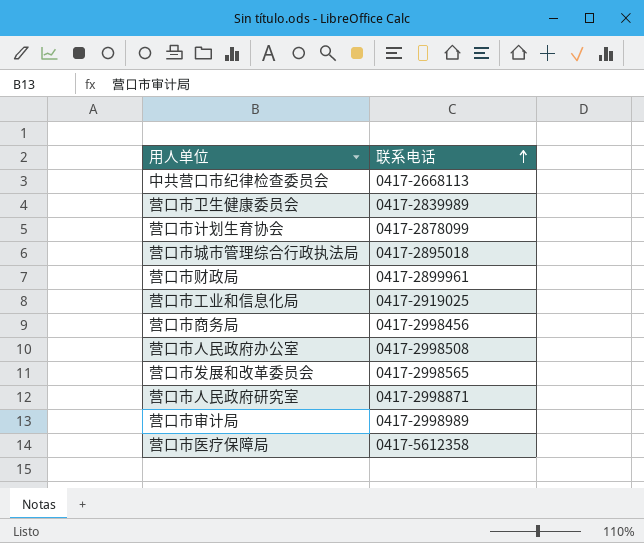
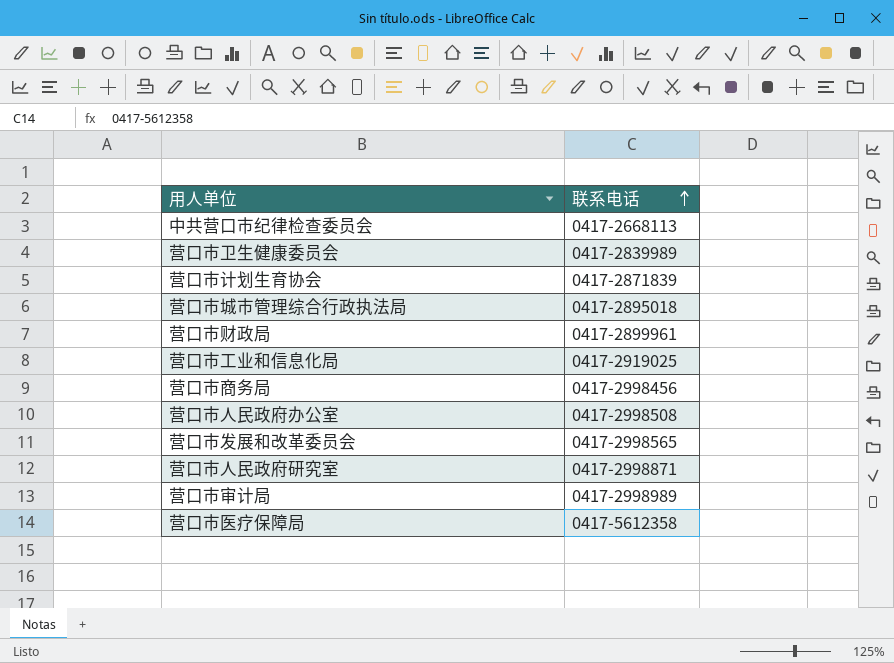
营口市计划生育协会 | 联系电话: 0417-2878099 -> 0417-2871839

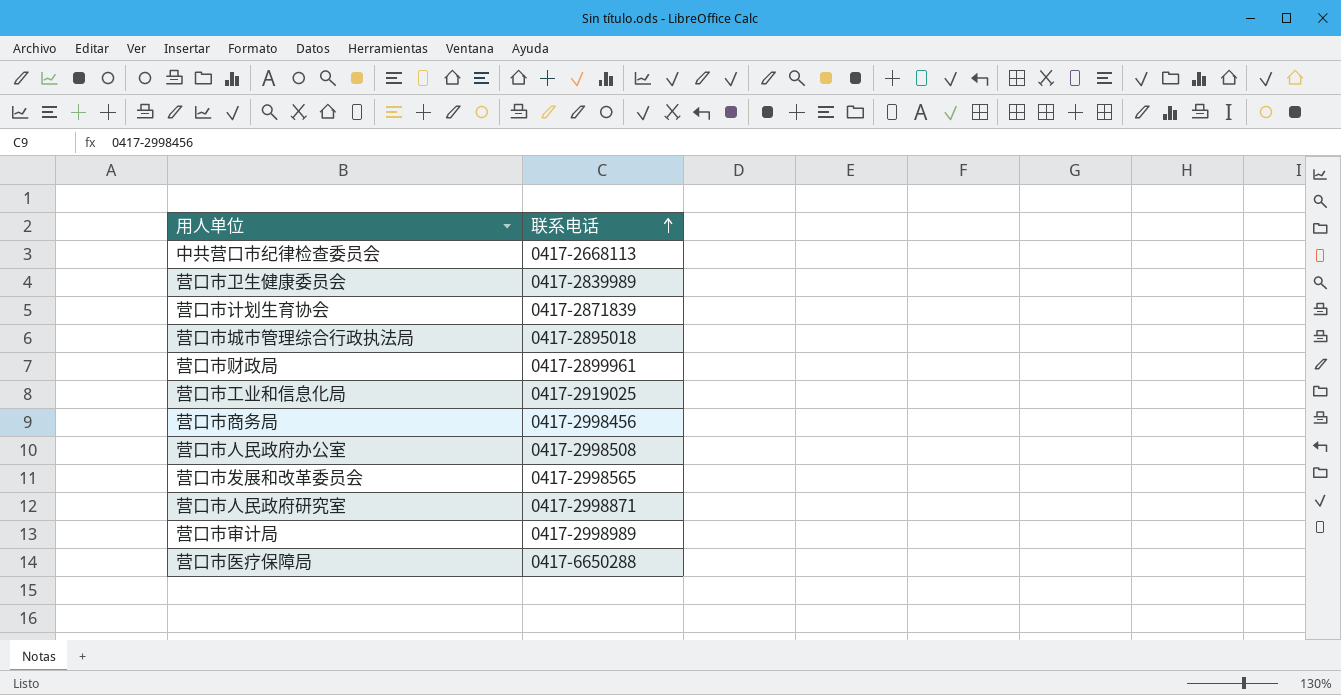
营口市医疗保障局 | 联系电话: 0417-5612358 -> 0417-6650288

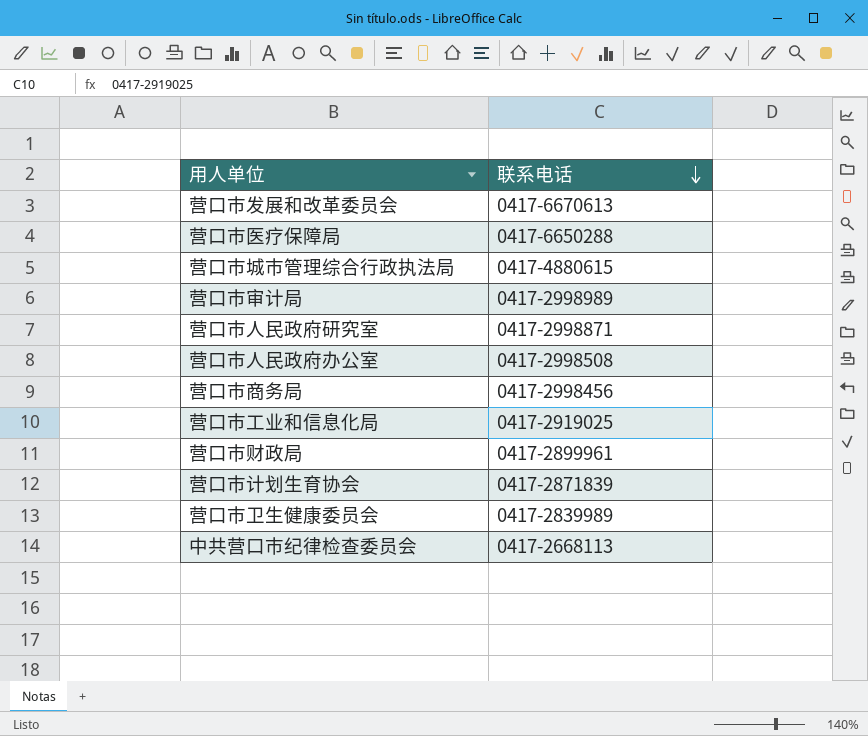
row order: 联系电话 ascending -> 联系电话 descending
营口市发展和改革委员会 | 联系电话: 0417-2998565 -> 0417-6670613
营口市城市管理综合行政执法局 | 联系电话: 0417-2895018 -> 0417-4880615

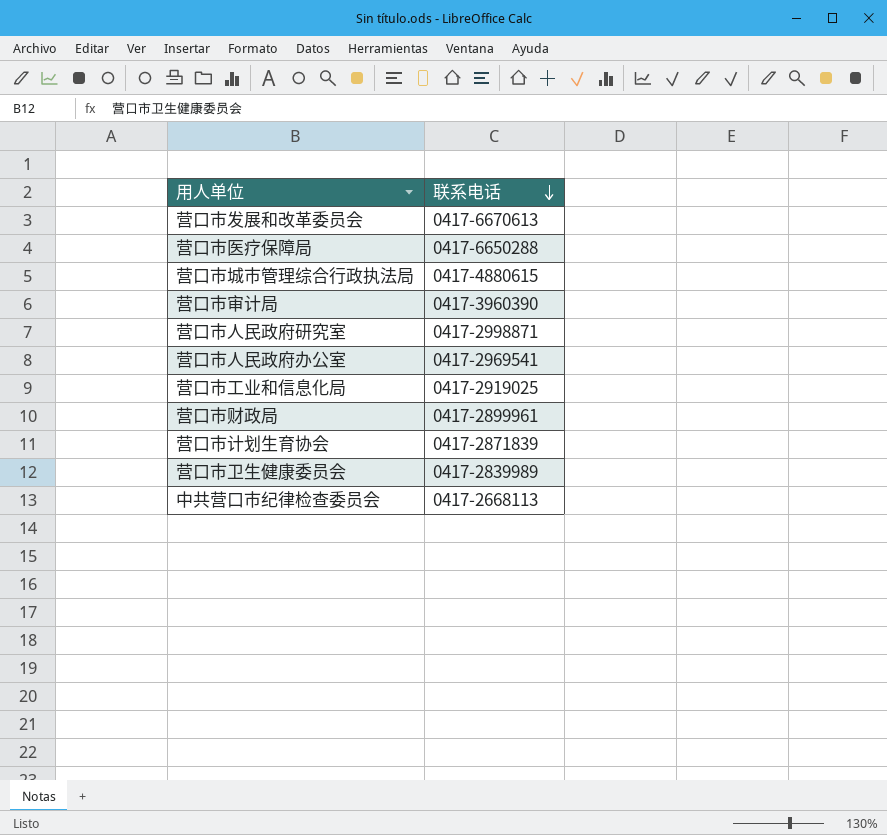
row 营口市商务局: 0417-2998456 -> none
营口市审计局 | 联系电话: 0417-2998989 -> 0417-3960390
营口市人民政府办公室 | 联系电话: 0417-2998508 -> 0417-2969541

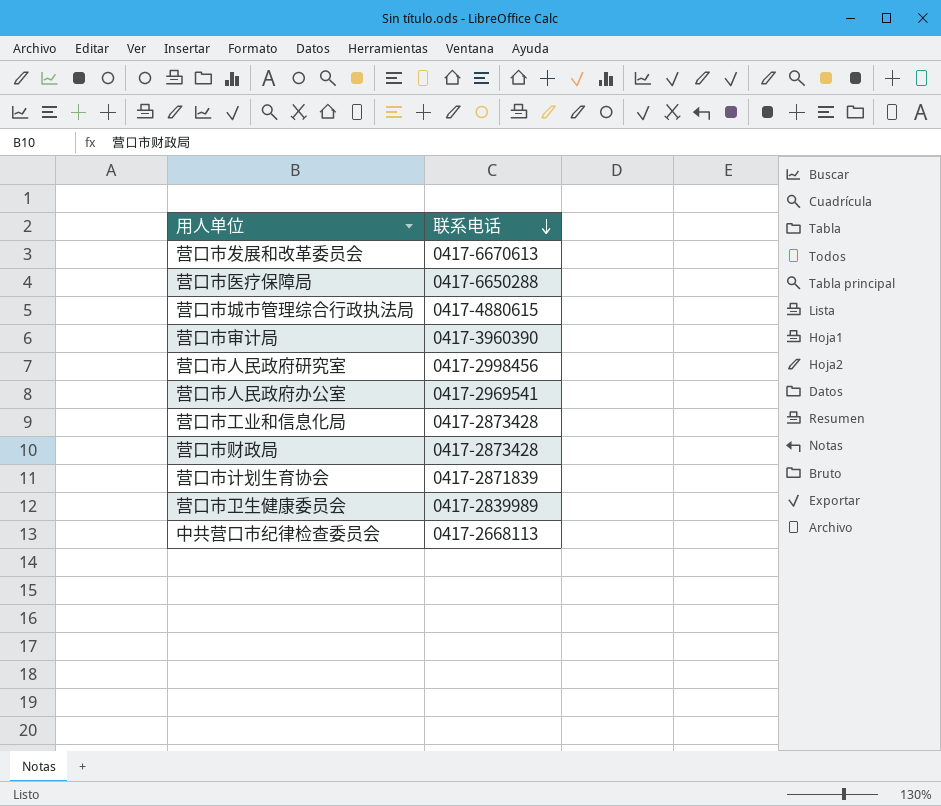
营口市人民政府研究室 | 联系电话: 0417-2998871 -> 0417-2998456
营口市工业和信息化局 | 联系电话: 0417-2919025 -> 0417-2873428
营口市财政局 | 联系电话: 0417-2899961 -> 0417-2873428

